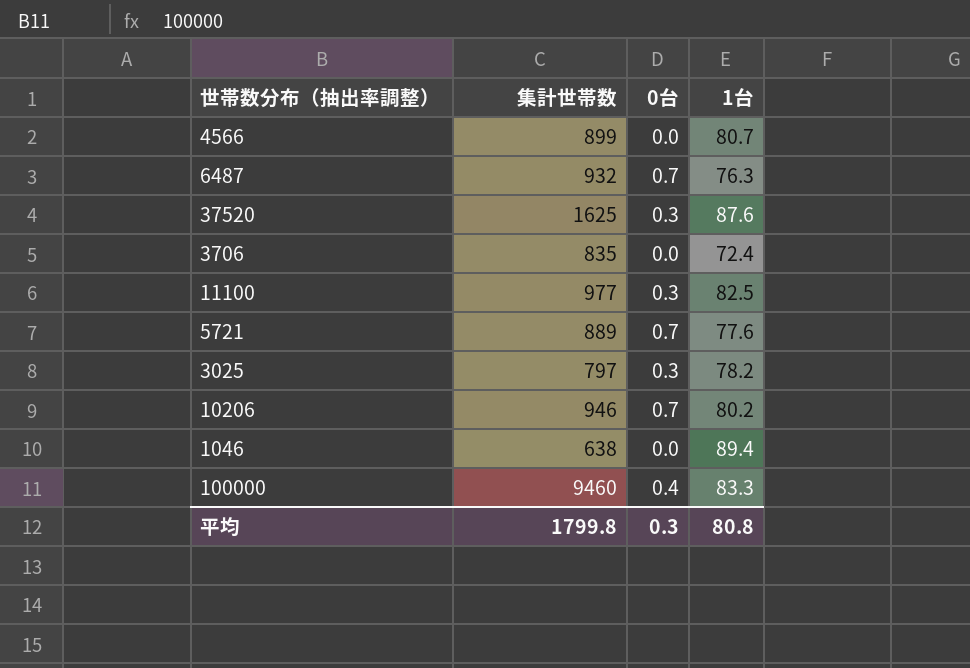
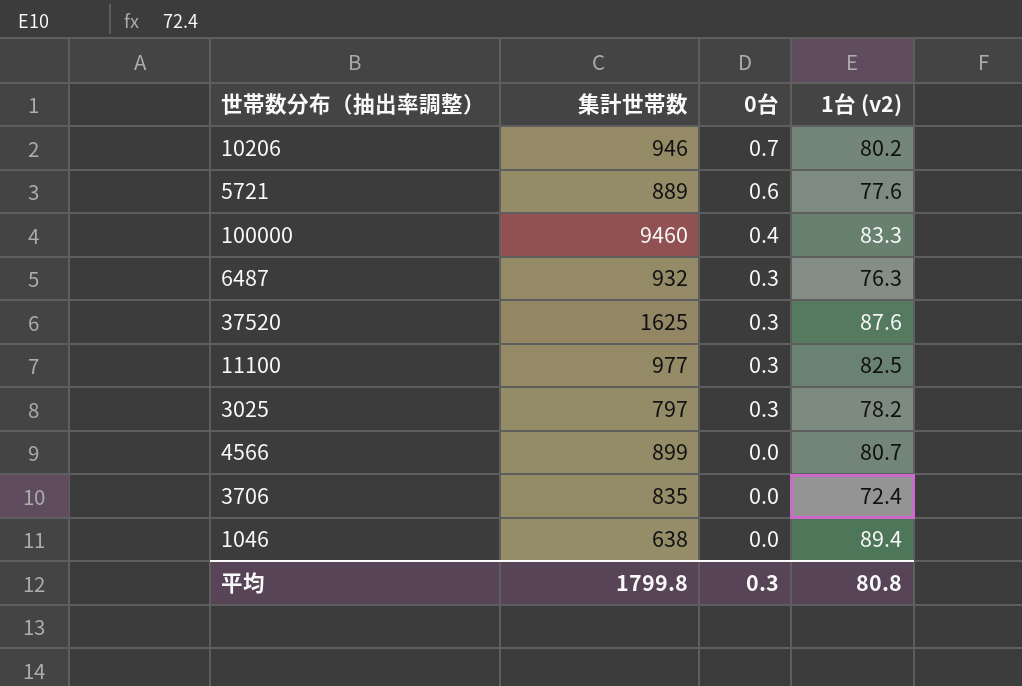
row order: none -> 0台 descending
column name: 1台 -> 1台 (v2)
5721 | 0台: 0.7 -> 0.6
6487 | 0台: 0.7 -> 0.3

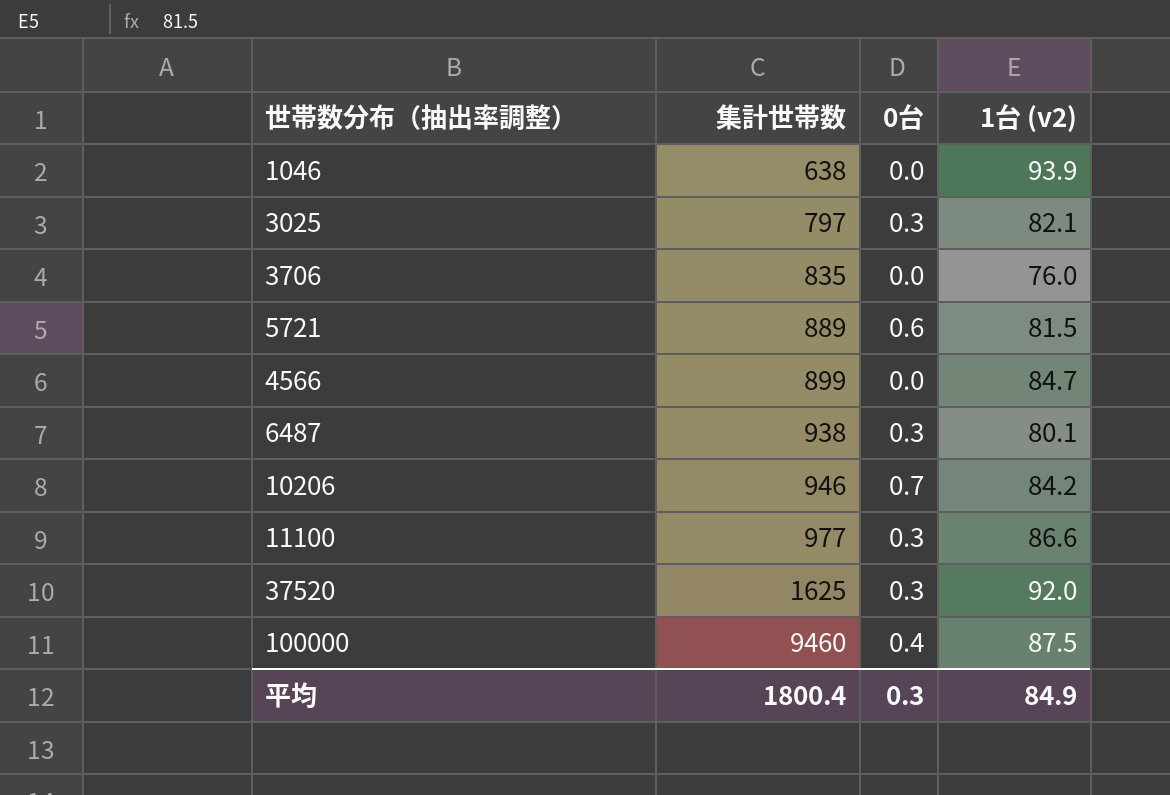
row order: 0台 descending -> 集計世帯数 ascending
1046 | 1台 (v2): 89.4 -> 93.9
3025 | 1台 (v2): 78.2 -> 82.1
3706 | 1台 (v2): 72.4 -> 76.0
5721 | 1台 (v2): 77.6 -> 81.5
4566 | 1台 (v2): 80.7 -> 84.7
6487 | 集計世帯数: 932 -> 938
6487 | 1台 (v2): 76.3 -> 80.1
10206 | 1台 (v2): 80.2 -> 84.2
11100 | 1台 (v2): 82.5 -> 86.6
37520 | 1台 (v2): 87.6 -> 92.0
100000 | 1台 (v2): 83.3 -> 87.5
平均 | 集計世帯数: 1799.8 -> 1800.4
平均 | 1台 (v2): 80.8 -> 84.9

